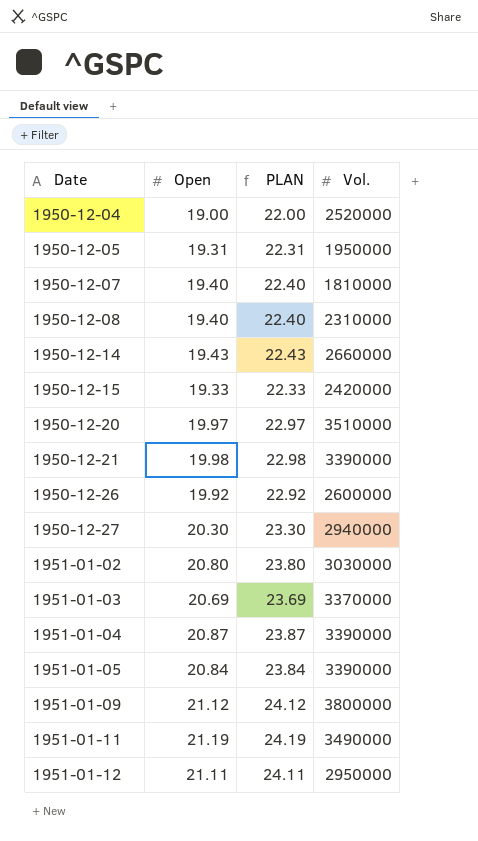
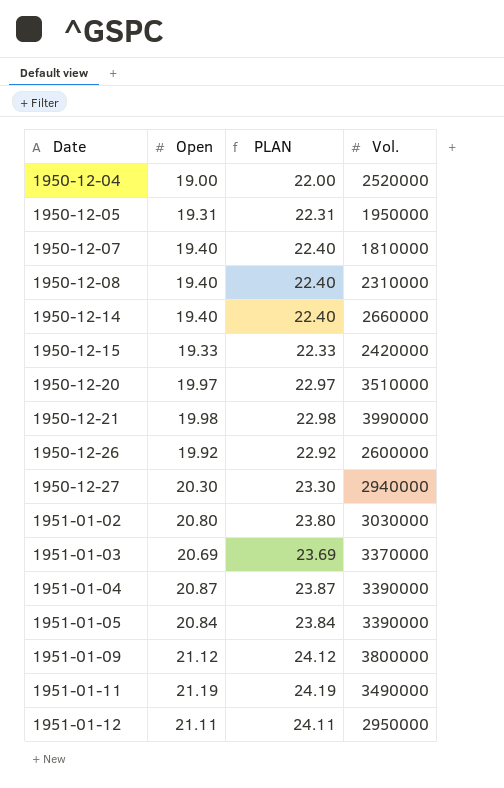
1950-12-14 | Open: 19.43 -> 19.40
1950-12-14 | PLAN: 22.43 -> 22.40
1950-12-21 | Vol.: 3390000 -> 3990000

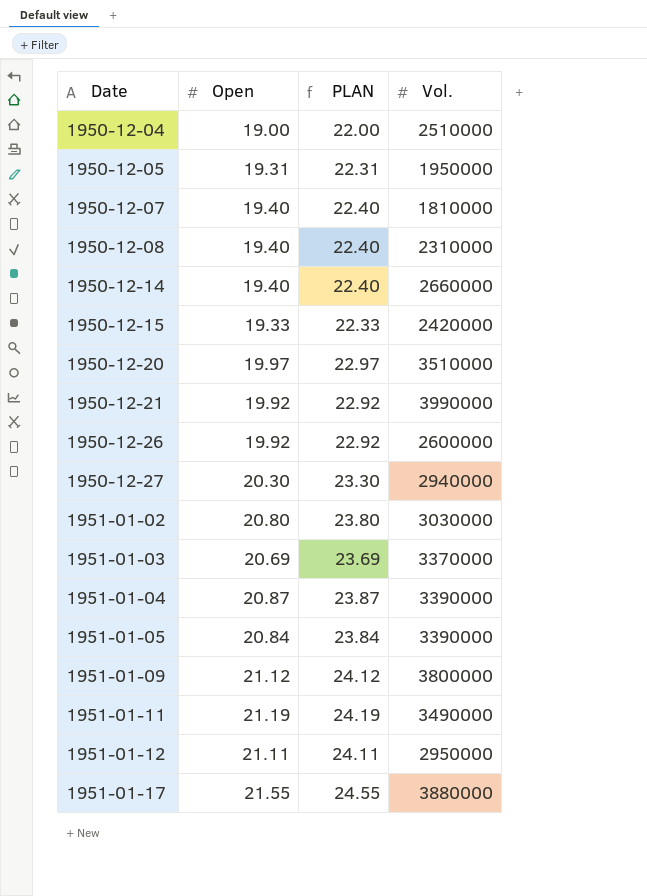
1950-12-04 | Vol.: 2520000 -> 2510000
1950-12-21 | Open: 19.98 -> 19.92
1950-12-21 | PLAN: 22.98 -> 22.92
row 1951-01-17: none -> 21.55 | 24.55 | 3880000

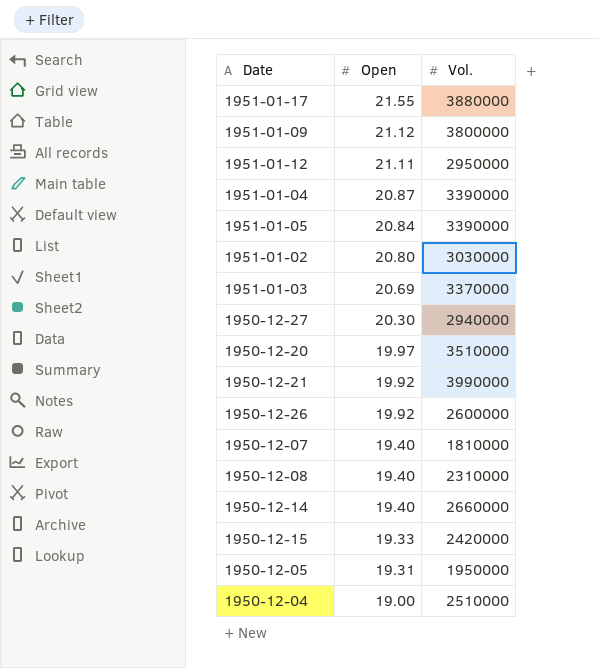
row order: Date ascending -> Open descending
column PLAN | formula: [Open] + 3 -> none
row 1951-01-11: 21.19 | 24.19 | 3490000 -> none

